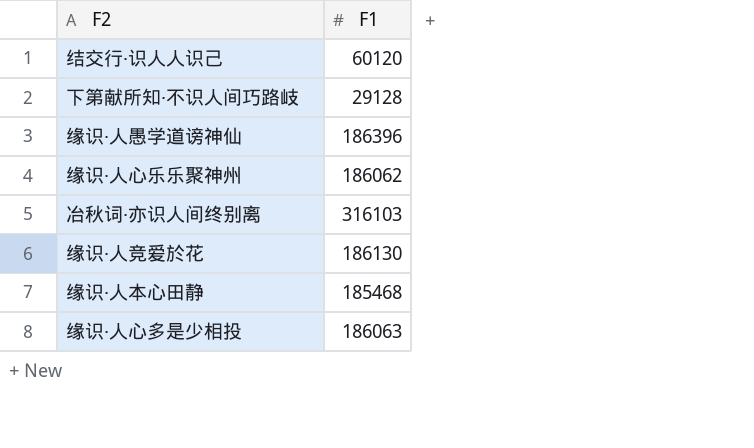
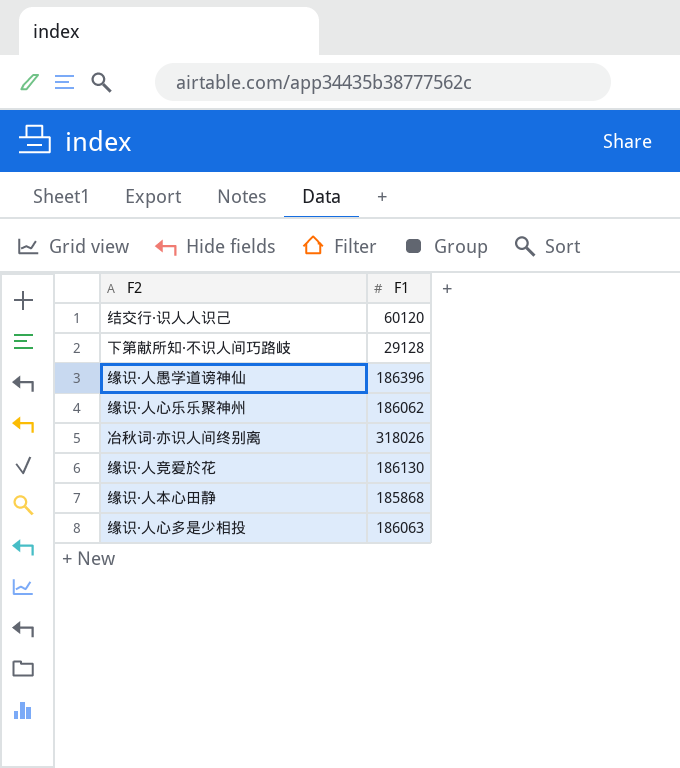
冶秋词·亦识人间终别离 | F1: 316103 -> 318026
缘识·人本心田静 | F1: 185468 -> 185868

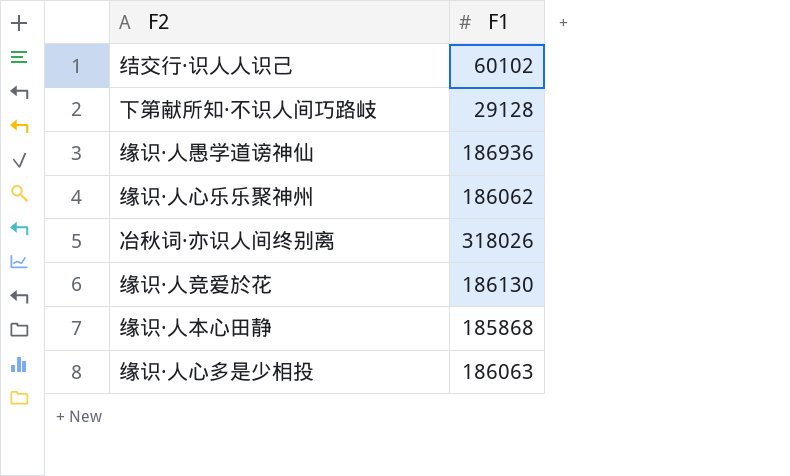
结交行·识人人识己 | F1: 60120 -> 60102
缘识·人愚学道谤神仙 | F1: 186396 -> 186936

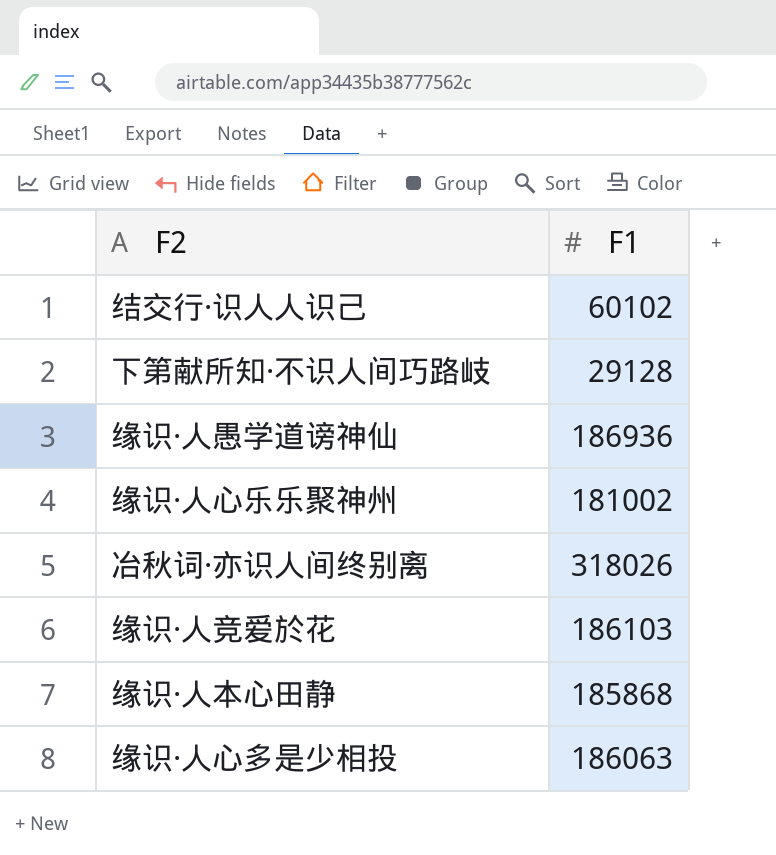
缘识·人心乐乐聚神州 | F1: 186062 -> 181002
缘识·人竞爱於花 | F1: 186130 -> 186103

